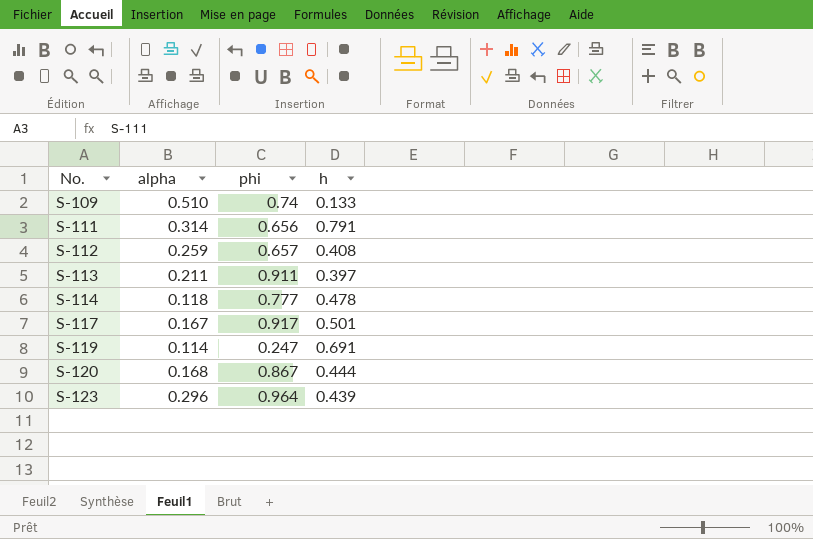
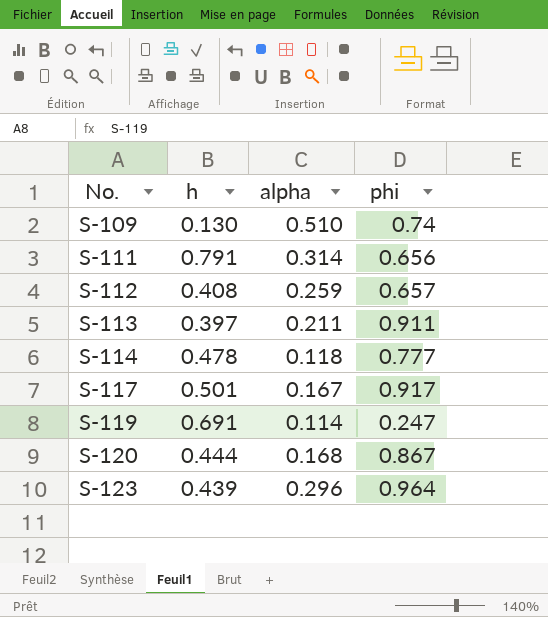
column h | position: 4 -> 2
S-109 | h: 0.133 -> 0.130

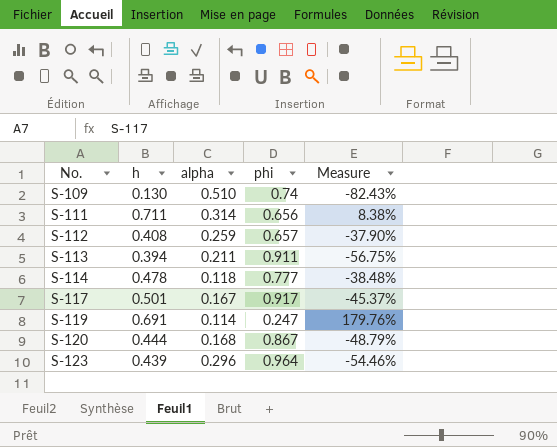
column Measure | formula: none -> ([h] - [phi]) / [phi]
S-111 | h: 0.791 -> 0.711
S-113 | h: 0.397 -> 0.394

